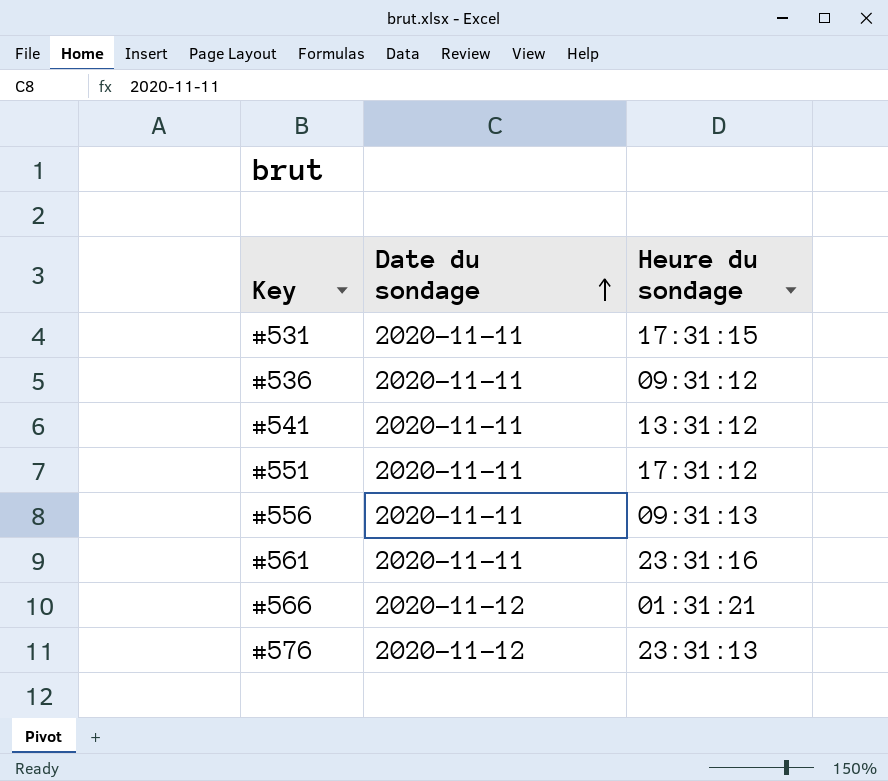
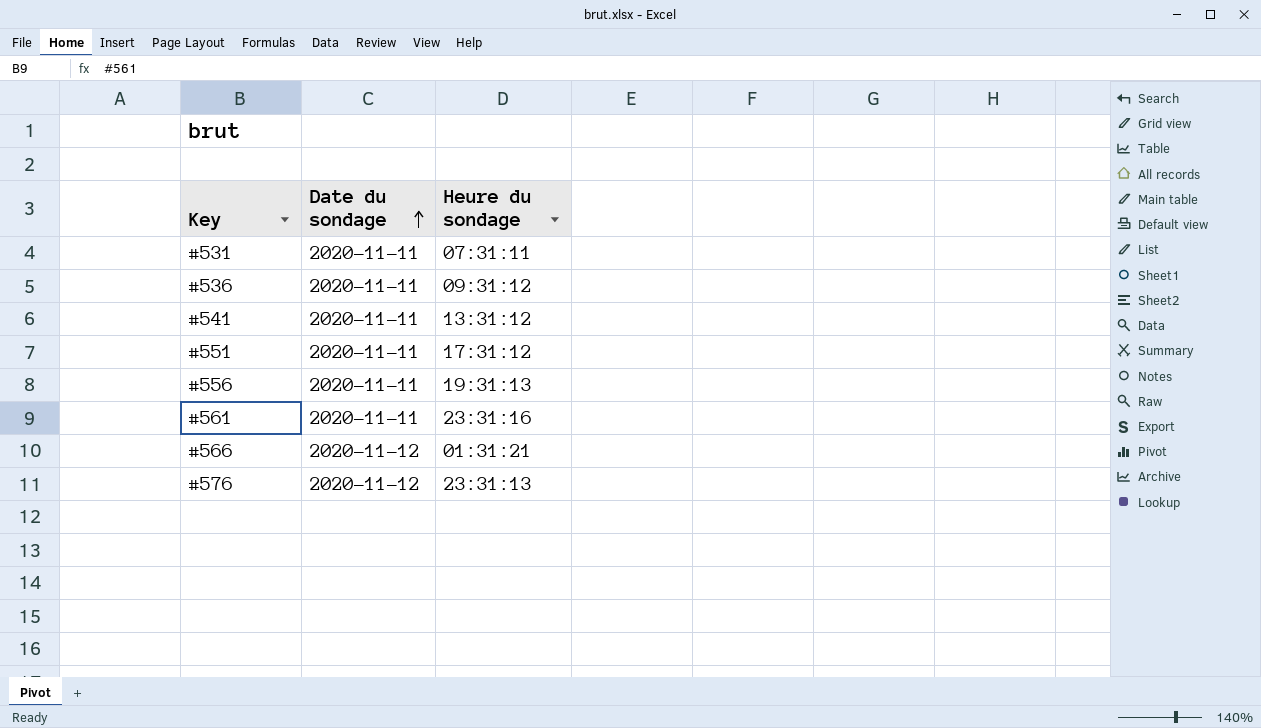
#531 | Heure du sondage: 17:31:15 -> 07:31:11
#556 | Heure du sondage: 09:31:13 -> 19:31:13

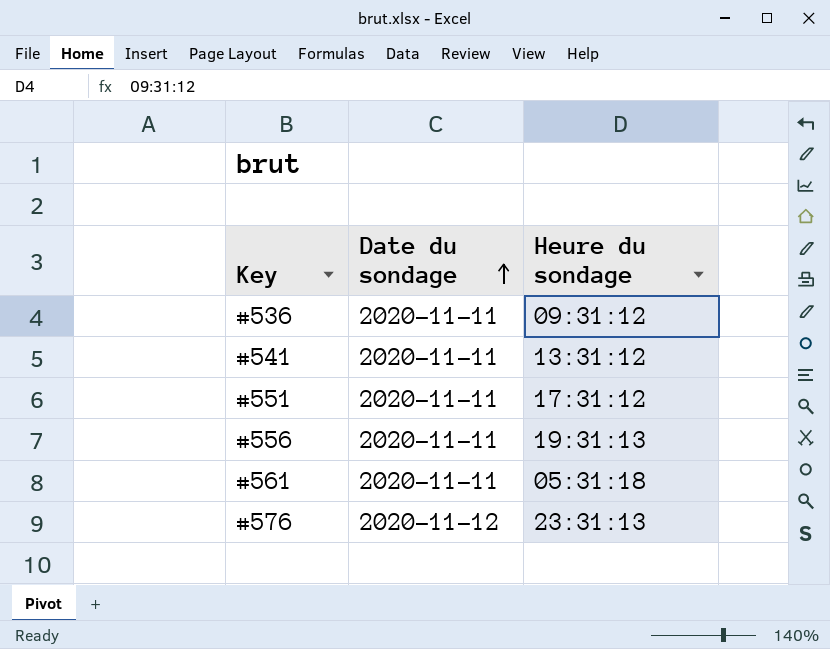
row #531: 2020-11-11 | 07:31:11 -> none
row #566: 2020-11-12 | 01:31:21 -> none
#561 | Heure du sondage: 23:31:16 -> 05:31:18

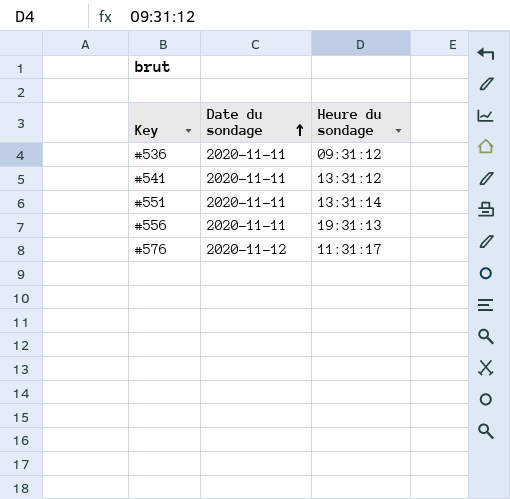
row #561: 2020-11-11 | 05:31:18 -> none
#551 | Heure du sondage: 17:31:12 -> 13:31:14
#576 | Heure du sondage: 23:31:13 -> 11:31:17

